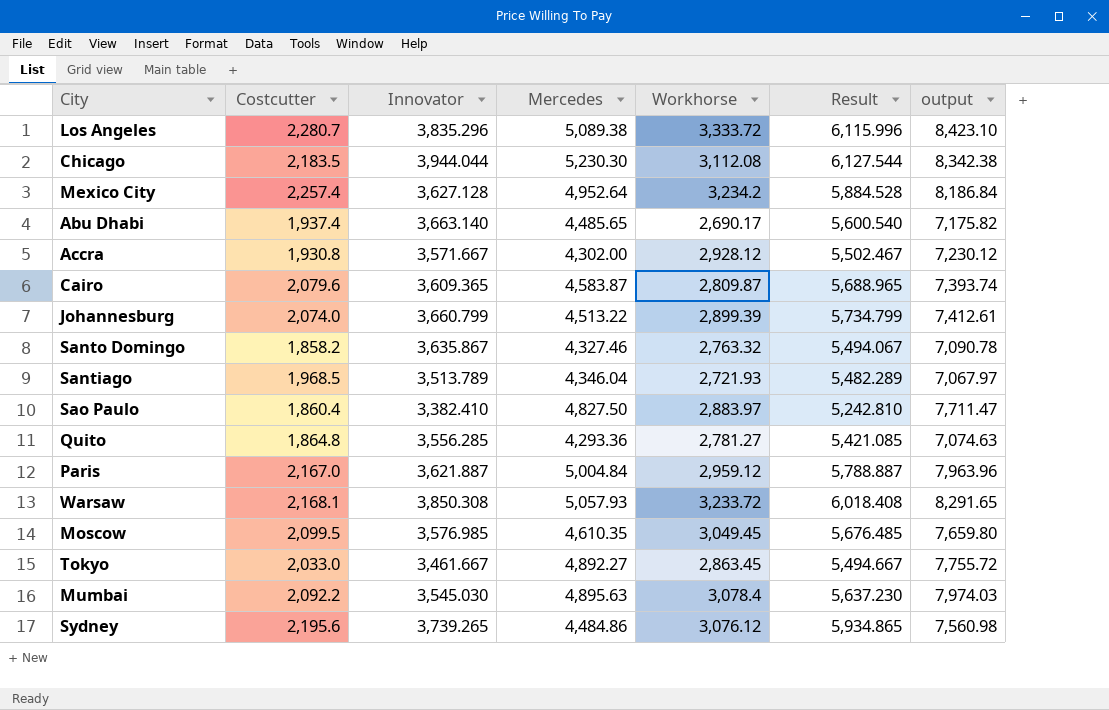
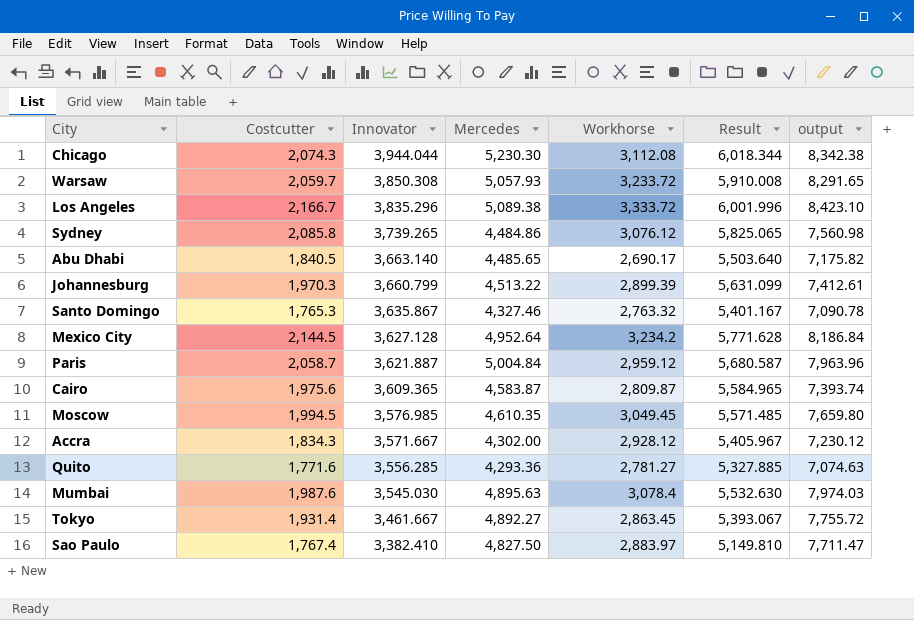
row order: none -> Innovator descending
row Santiago: 1,968.5 | 3,513.789 | 4,346.04 | 2,721.93 | 5,482.289 | 7,067.97 -> none
Chicago | Costcutter: 2,183.5 -> 2,074.3
Chicago | Result: 6,127.544 -> 6,018.344
Warsaw | Costcutter: 2,168.1 -> 2,059.7
Warsaw | Result: 6,018.408 -> 5,910.008
Los Angeles | Costcutter: 2,280.7 -> 2,166.7
Los Angeles | Result: 6,115.996 -> 6,001.996
Sydney | Costcutter: 2,195.6 -> 2,085.8
Sydney | Result: 5,934.865 -> 5,825.065
Abu Dhabi | Costcutter: 1,937.4 -> 1,840.5
Abu Dhabi | Result: 5,600.540 -> 5,503.640
Johannesburg | Costcutter: 2,074.0 -> 1,970.3
Johannesburg | Result: 5,734.799 -> 5,631.099
Santo Domingo | Costcutter: 1,858.2 -> 1,765.3
Santo Domingo | Result: 5,494.067 -> 5,401.167
Mexico City | Costcutter: 2,257.4 -> 2,144.5
Mexico City | Result: 5,884.528 -> 5,771.628
Paris | Costcutter: 2,167.0 -> 2,058.7
Paris | Result: 5,788.887 -> 5,680.587
Cairo | Costcutter: 2,079.6 -> 1,975.6
Cairo | Result: 5,688.965 -> 5,584.965
Moscow | Costcutter: 2,099.5 -> 1,994.5
Moscow | Result: 5,676.485 -> 5,571.485
Accra | Costcutter: 1,930.8 -> 1,834.3
Accra | Result: 5,502.467 -> 5,405.967
Quito | Costcutter: 1,864.8 -> 1,771.6
Quito | Result: 5,421.085 -> 5,327.885
Mumbai | Costcutter: 2,092.2 -> 1,987.6
Mumbai | Result: 5,637.230 -> 5,532.630
Tokyo | Costcutter: 2,033.0 -> 1,931.4
Tokyo | Result: 5,494.667 -> 5,393.067
Sao Paulo | Costcutter: 1,860.4 -> 1,767.4
Sao Paulo | Result: 5,242.810 -> 5,149.810

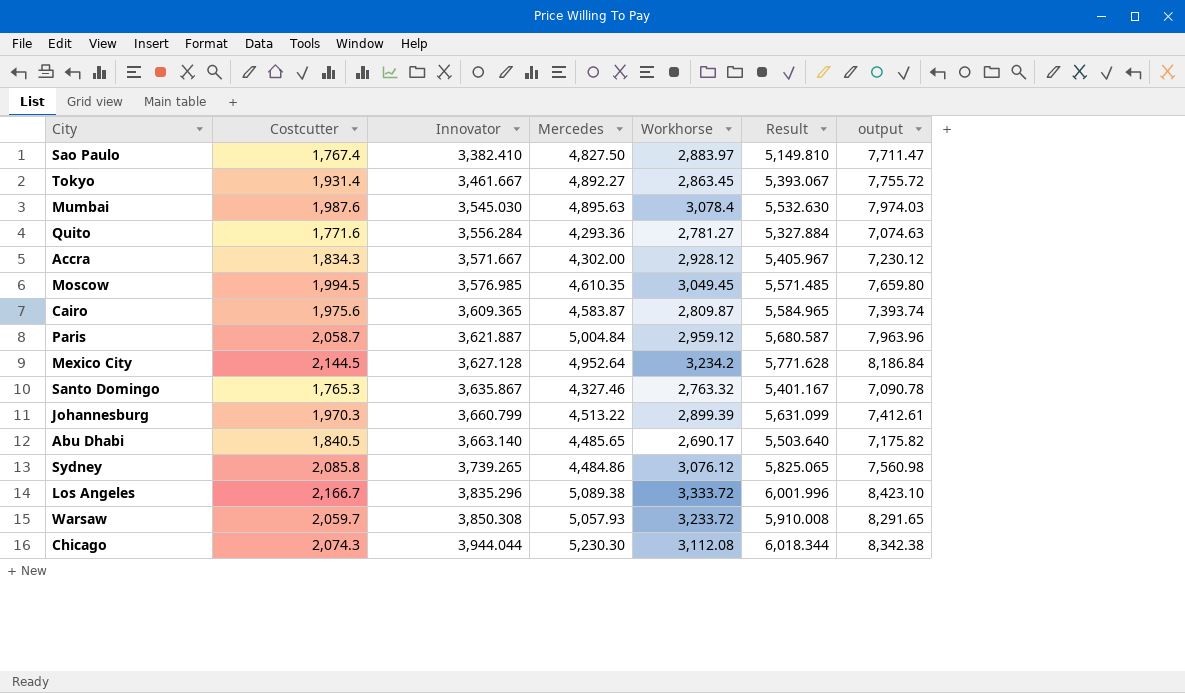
row order: Innovator descending -> Innovator ascending
Quito | Innovator: 3,556.285 -> 3,556.284
Quito | Result: 5,327.885 -> 5,327.884

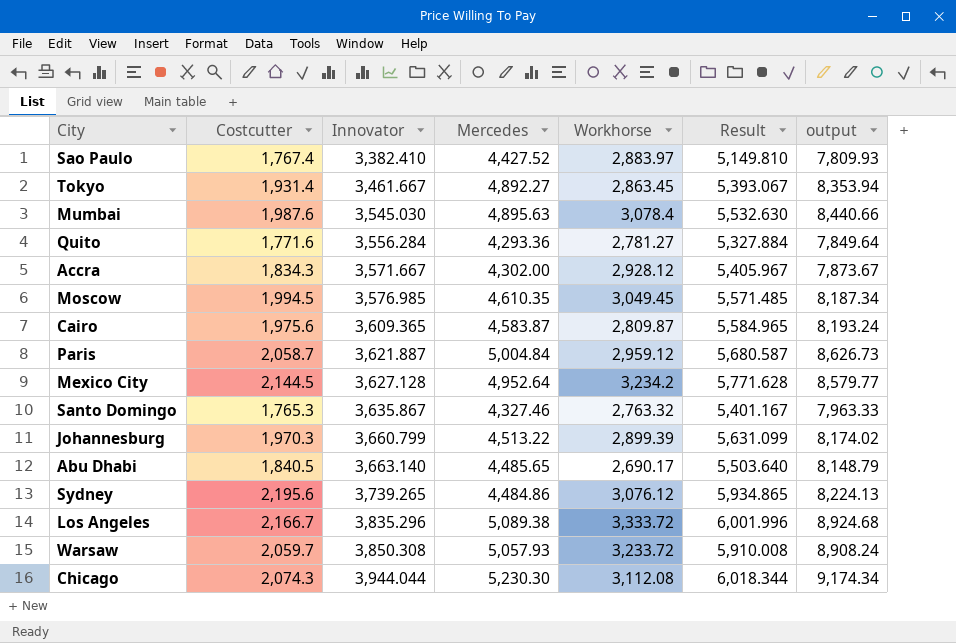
column output | formula: [Mercedes] + [Workhorse] -> [Innovator] + [Mercedes]
Sao Paulo | Mercedes: 4,827.50 -> 4,427.52
Sydney | Costcutter: 2,085.8 -> 2,195.6
Sydney | Result: 5,825.065 -> 5,934.865

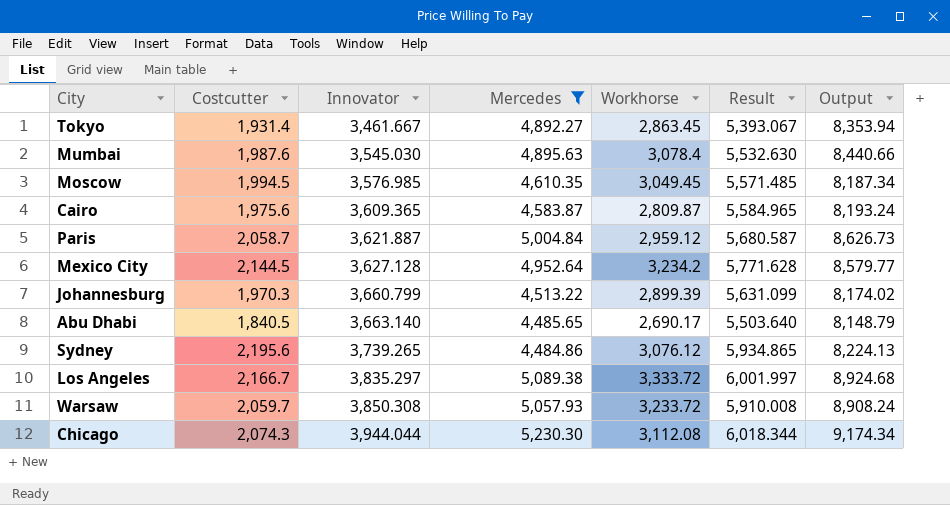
filter: none -> Mercedes >= 4,484.86
column name: output -> Output
Los Angeles | Innovator: 3,835.296 -> 3,835.297
Los Angeles | Result: 6,001.996 -> 6,001.997

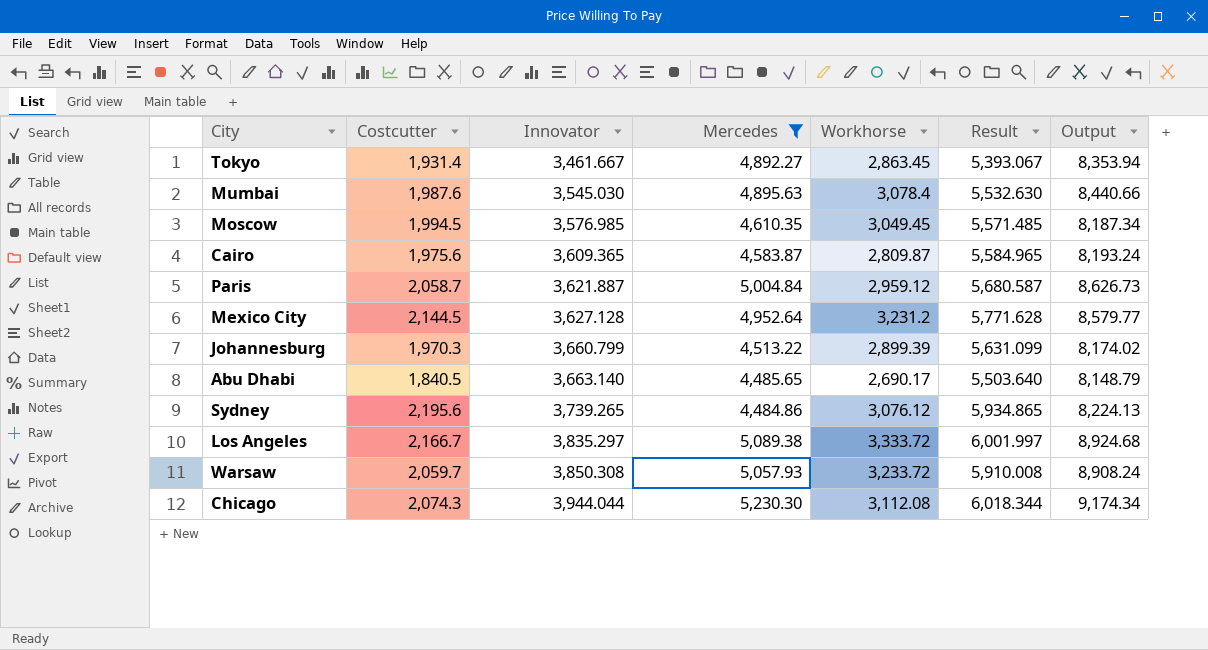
Mexico City | Workhorse: 3,234.2 -> 3,231.2

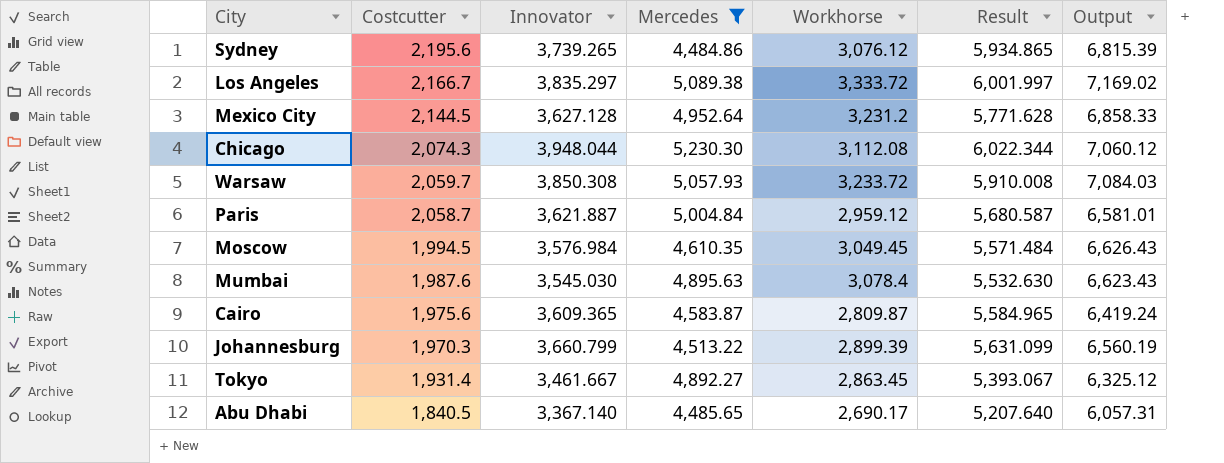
row order: Innovator ascending -> Costcutter descending
column Output | formula: [Innovator] + [Mercedes] -> [Innovator] + [Workhorse]
Chicago | Innovator: 3,944.044 -> 3,948.044
Chicago | Result: 6,018.344 -> 6,022.344
Moscow | Innovator: 3,576.985 -> 3,576.984
Moscow | Result: 5,571.485 -> 5,571.484
Abu Dhabi | Innovator: 3,663.140 -> 3,367.140
Abu Dhabi | Result: 5,503.640 -> 5,207.640

